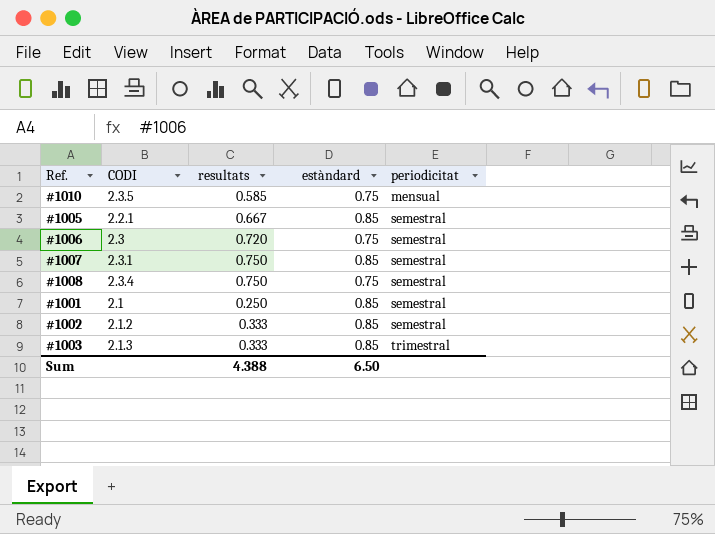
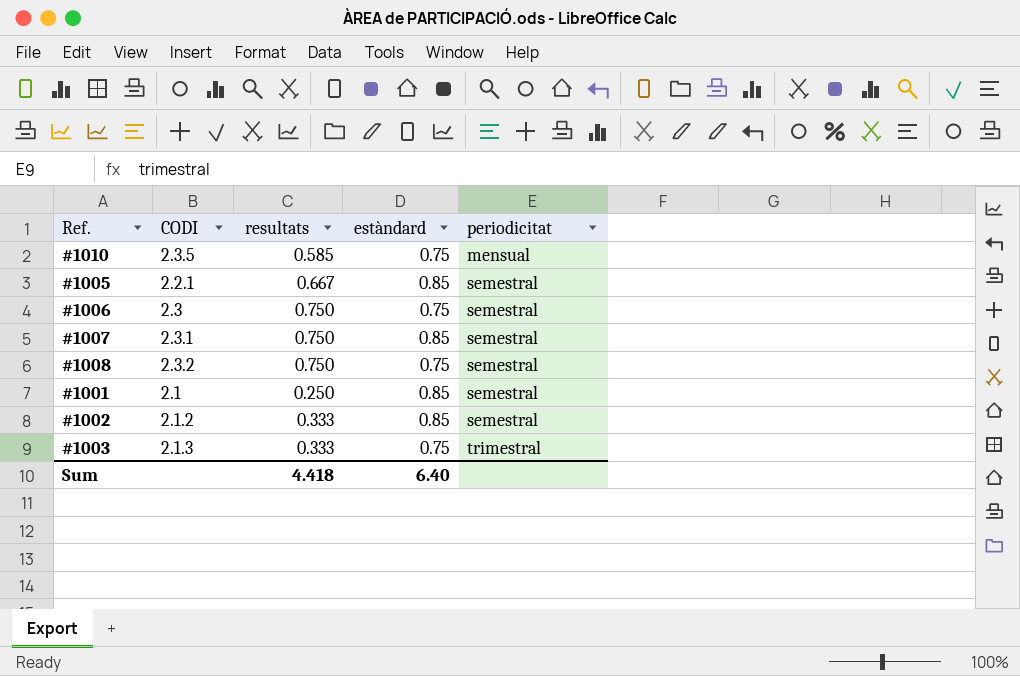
#1006 | resultats: 0.720 -> 0.750
#1008 | CODI: 2.3.4 -> 2.3.2
#1003 | estàndard: 0.85 -> 0.75
Sum | resultats: 4.388 -> 4.418
Sum | estàndard: 6.50 -> 6.40

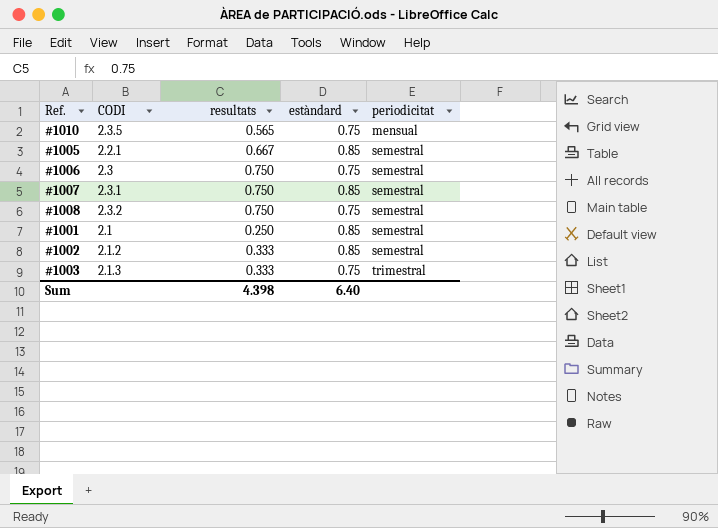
#1010 | resultats: 0.585 -> 0.565
Sum | resultats: 4.418 -> 4.398

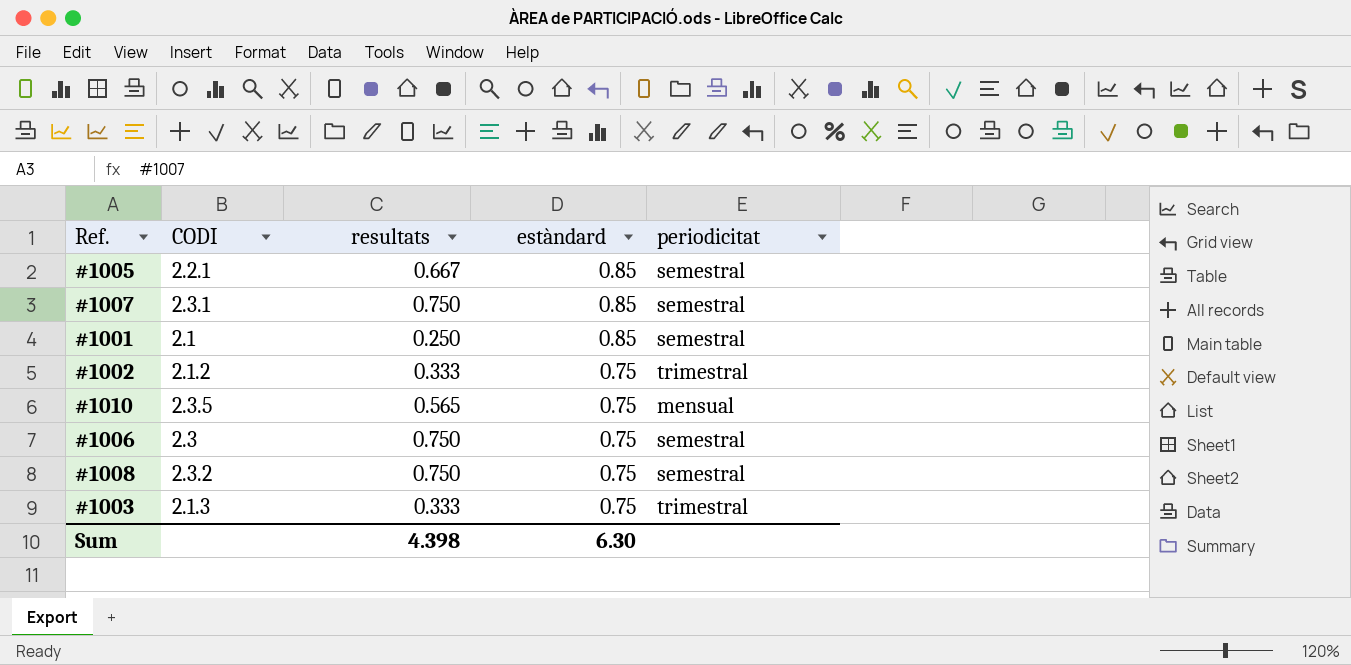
row order: periodicitat ascending -> estàndard descending
#1002 | estàndard: 0.85 -> 0.75
#1002 | periodicitat: semestral -> trimestral
Sum | estàndard: 6.40 -> 6.30

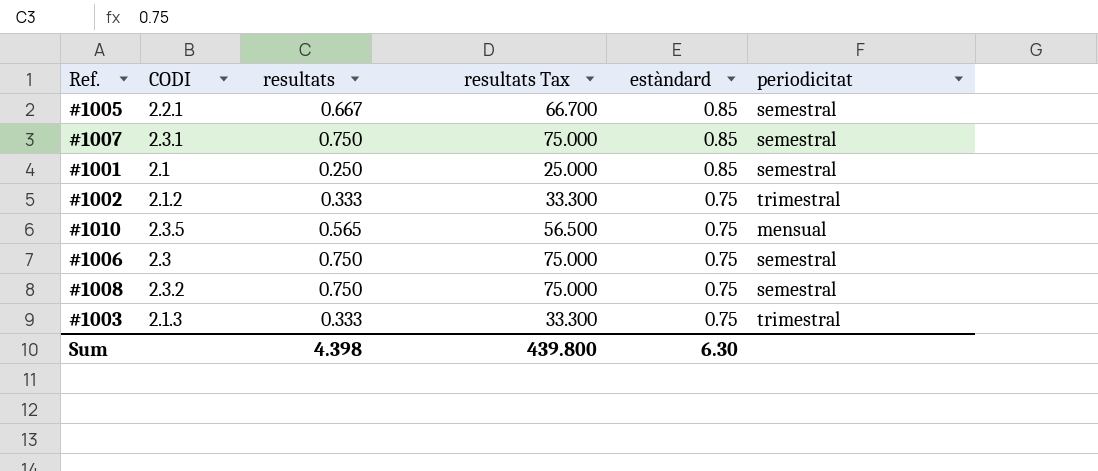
column resultats Tax | formula: none -> [resultats] * 100

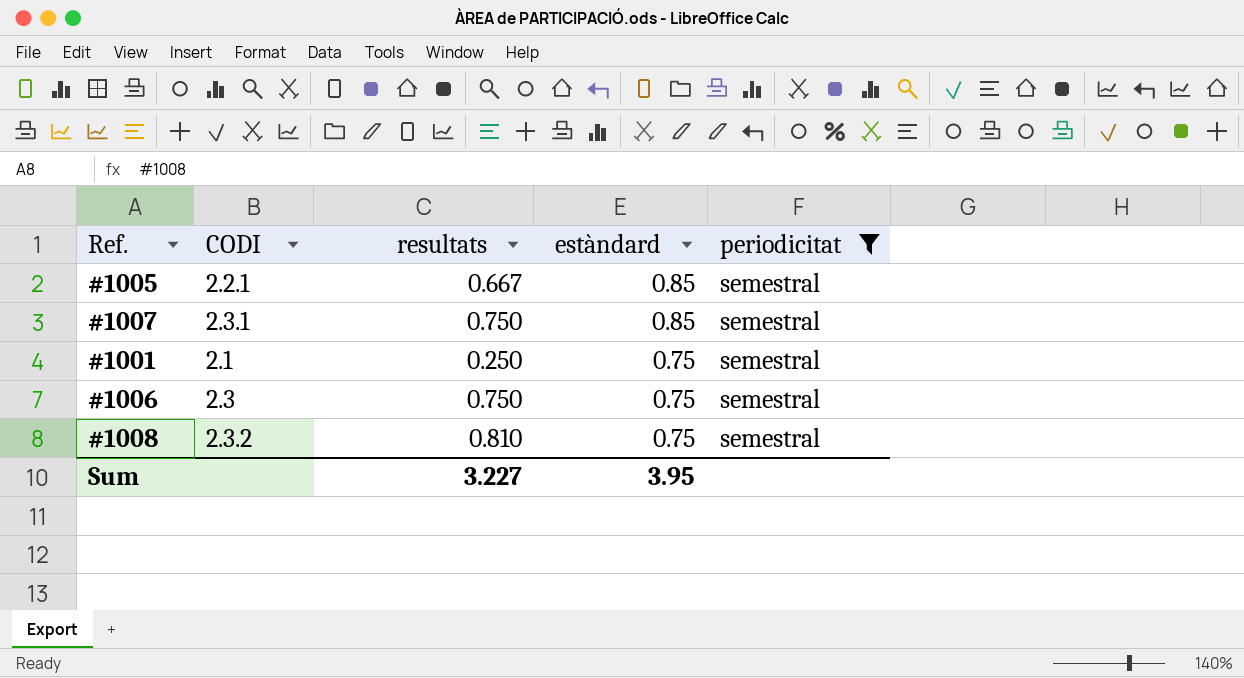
filter: none -> periodicitat = semestral
column resultats Tax | formula: [resultats] * 100 -> none
#1001 | estàndard: 0.85 -> 0.75
#1008 | resultats: 0.750 -> 0.810
Sum | resultats: 4.398 -> 3.227
Sum | estàndard: 6.30 -> 3.95

